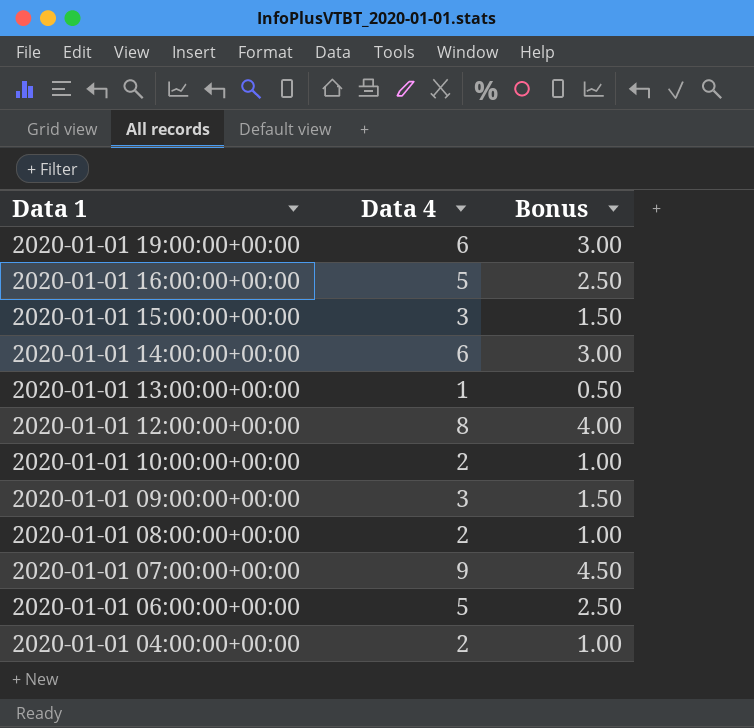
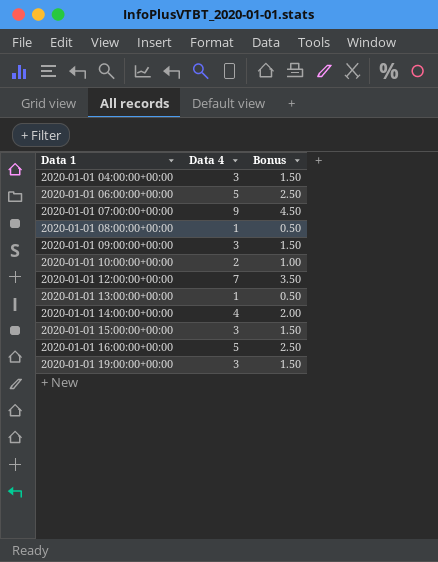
row order: Data 1 descending -> Data 1 ascending
2020-01-01 04:00:00+00:00 | Data 4: 2 -> 3
2020-01-01 04:00:00+00:00 | Bonus: 1.00 -> 1.50
2020-01-01 08:00:00+00:00 | Data 4: 2 -> 1
2020-01-01 08:00:00+00:00 | Bonus: 1.00 -> 0.50
2020-01-01 12:00:00+00:00 | Data 4: 8 -> 7
2020-01-01 12:00:00+00:00 | Bonus: 4.00 -> 3.50
2020-01-01 14:00:00+00:00 | Data 4: 6 -> 4
2020-01-01 14:00:00+00:00 | Bonus: 3.00 -> 2.00
2020-01-01 19:00:00+00:00 | Data 4: 6 -> 3
2020-01-01 19:00:00+00:00 | Bonus: 3.00 -> 1.50

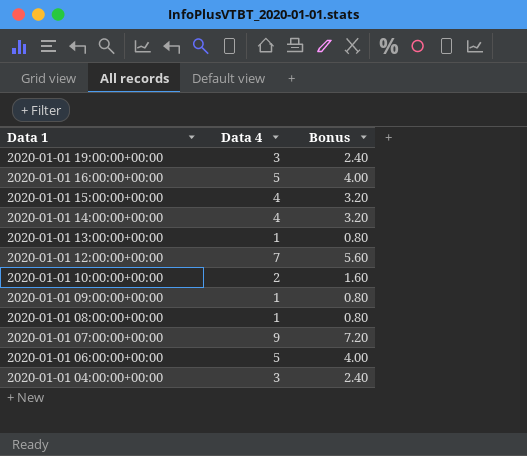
row order: Data 1 ascending -> Data 1 descending
column Bonus | formula: [Data 4] * 0.5 -> [Data 4] * 0.8
2020-01-01 15:00:00+00:00 | Data 4: 3 -> 4
2020-01-01 09:00:00+00:00 | Data 4: 3 -> 1

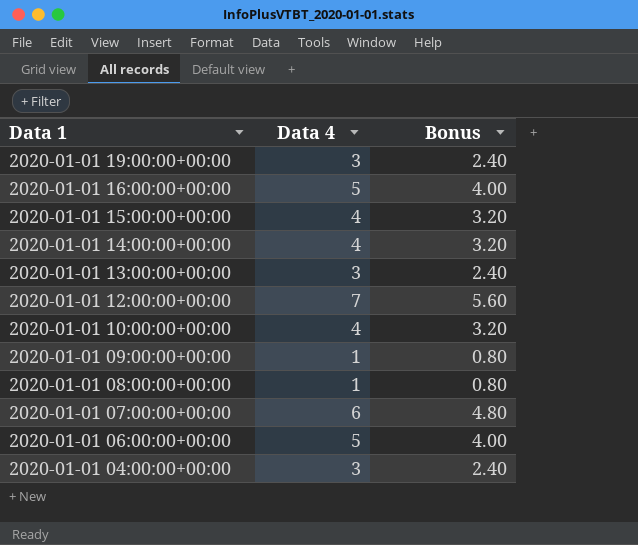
2020-01-01 13:00:00+00:00 | Data 4: 1 -> 3
2020-01-01 13:00:00+00:00 | Bonus: 0.80 -> 2.40
2020-01-01 10:00:00+00:00 | Data 4: 2 -> 4
2020-01-01 10:00:00+00:00 | Bonus: 1.60 -> 3.20
2020-01-01 07:00:00+00:00 | Data 4: 9 -> 6
2020-01-01 07:00:00+00:00 | Bonus: 7.20 -> 4.80

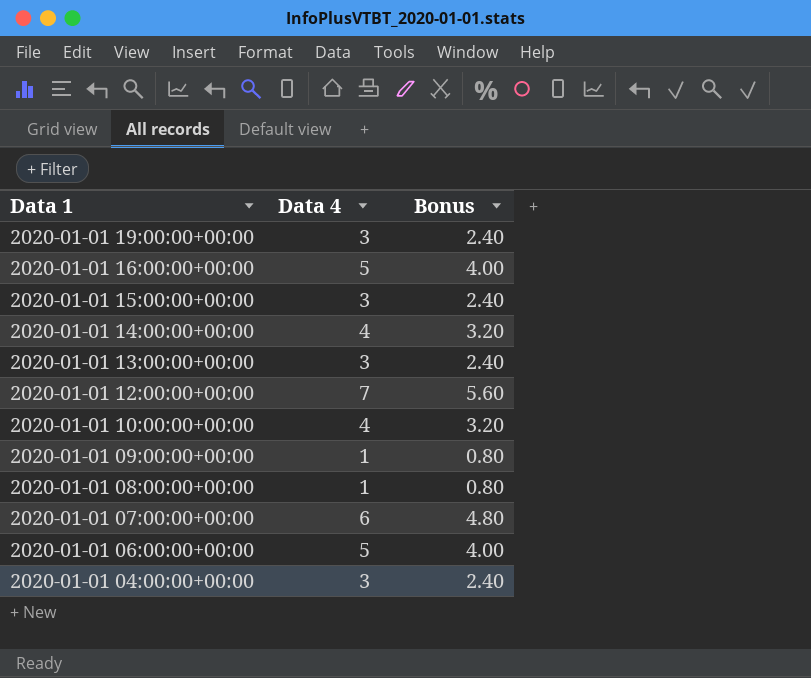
2020-01-01 15:00:00+00:00 | Data 4: 4 -> 3
2020-01-01 15:00:00+00:00 | Bonus: 3.20 -> 2.40

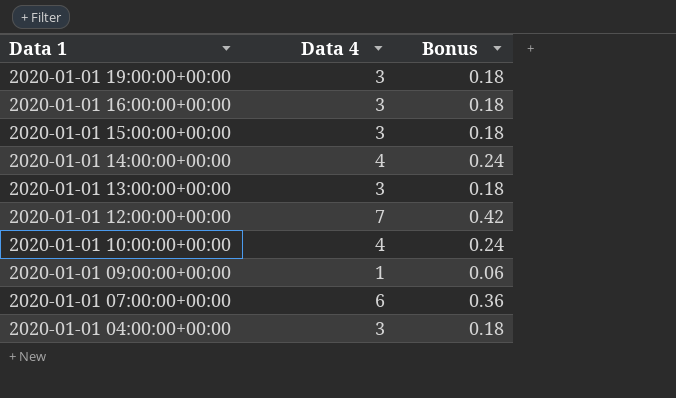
column Bonus | formula: [Data 4] * 0.8 -> [Data 4] * 0.06
row 2020-01-01 08:00:00+00:00: 1 | 0.80 -> none
row 2020-01-01 06:00:00+00:00: 5 | 4.00 -> none
2020-01-01 16:00:00+00:00 | Data 4: 5 -> 3

